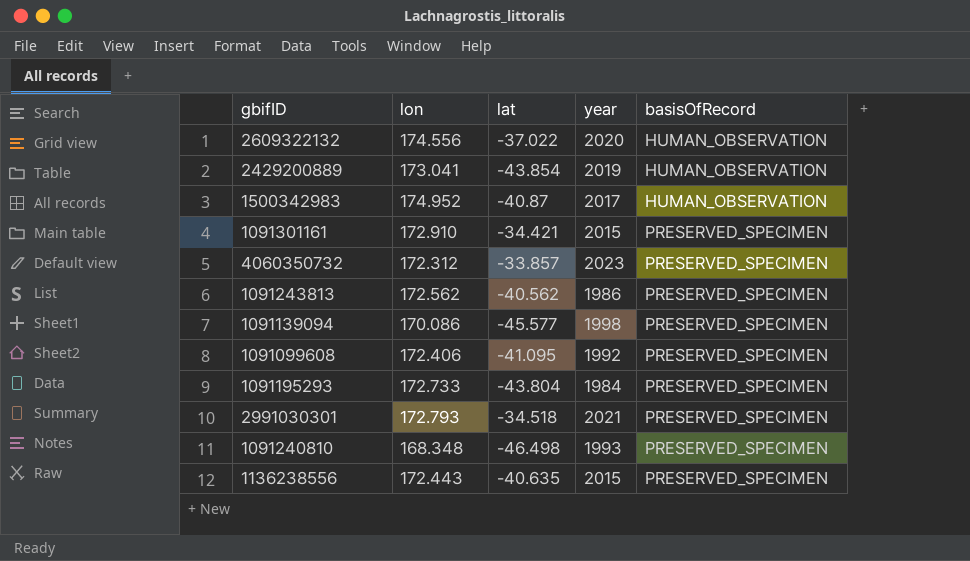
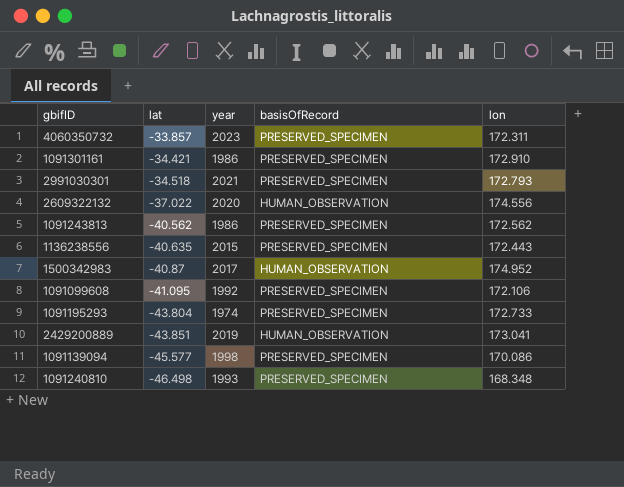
row order: basisOfRecord ascending -> lat descending
column lon | position: 2 -> 5
4060350732 | lon: 172.312 -> 172.311
1091301161 | year: 2015 -> 1986
1091099608 | lon: 172.406 -> 172.106
1091195293 | year: 1984 -> 1974
2429200889 | lat: -43.854 -> -43.851

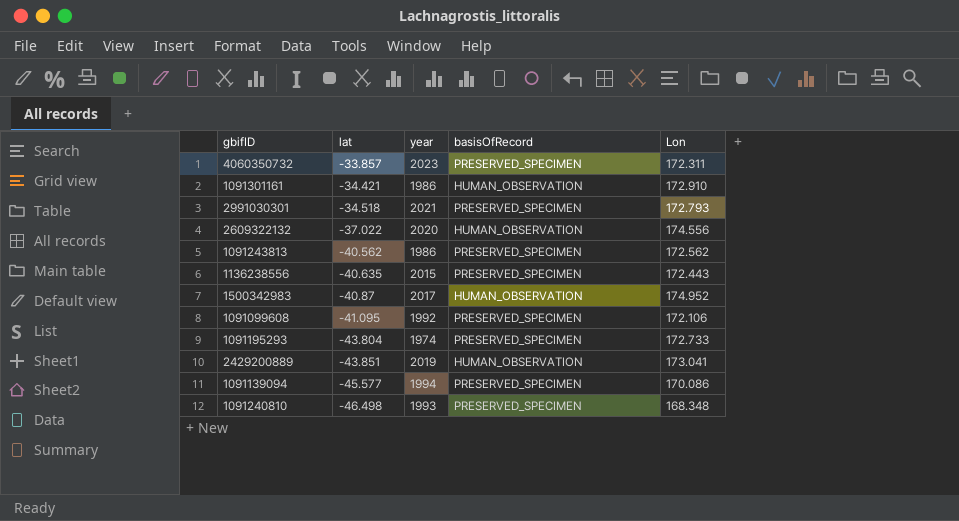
column name: lon -> Lon
1091301161 | basisOfRecord: PRESERVED_SPECIMEN -> HUMAN_OBSERVATION
1091139094 | year: 1998 -> 1994

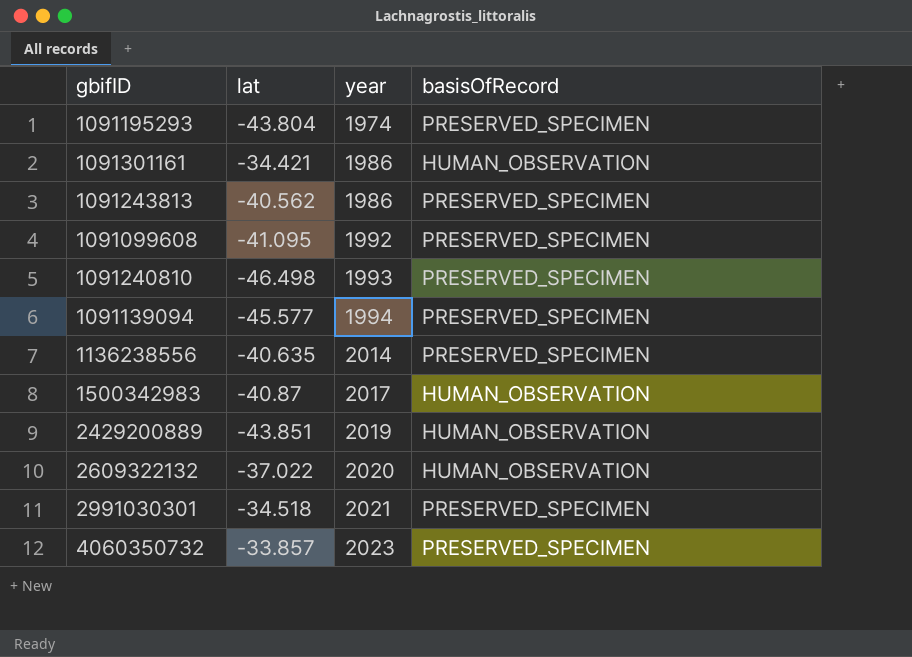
row order: lat descending -> year ascending
column Lon | position: 5 -> none
1136238556 | year: 2015 -> 2014

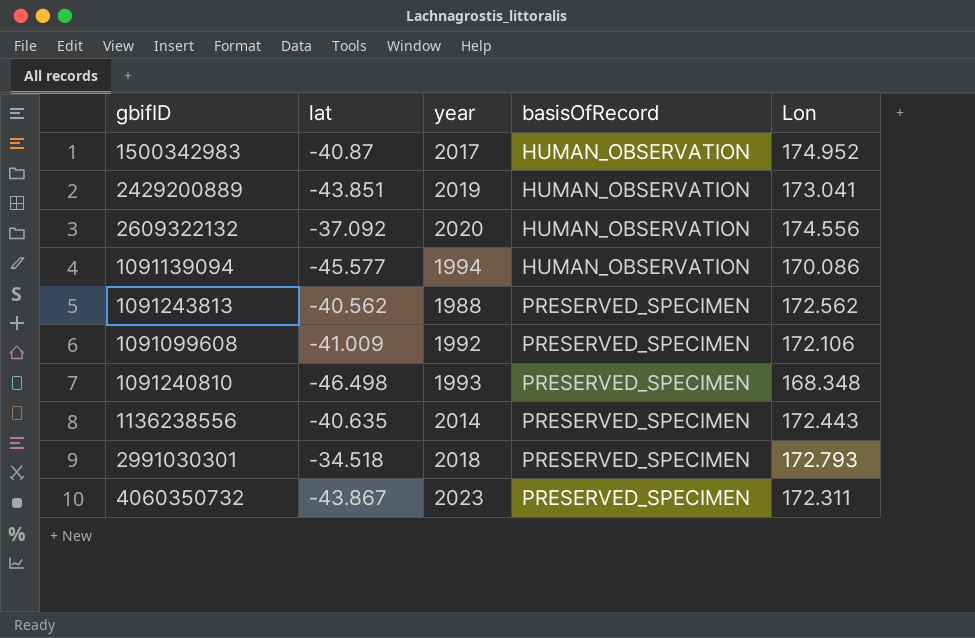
row order: year ascending -> basisOfRecord ascending
column Lon | position: none -> 5
row 1091195293: -43.804 | 1974 | PRESERVED_SPECIMEN -> none
row 1091301161: -34.421 | 1986 | HUMAN_OBSERVATION -> none
2609322132 | lat: -37.022 -> -37.092
1091139094 | basisOfRecord: PRESERVED_SPECIMEN -> HUMAN_OBSERVATION
1091243813 | year: 1986 -> 1988
1091099608 | lat: -41.095 -> -41.009
2991030301 | year: 2021 -> 2018
4060350732 | lat: -33.857 -> -43.867

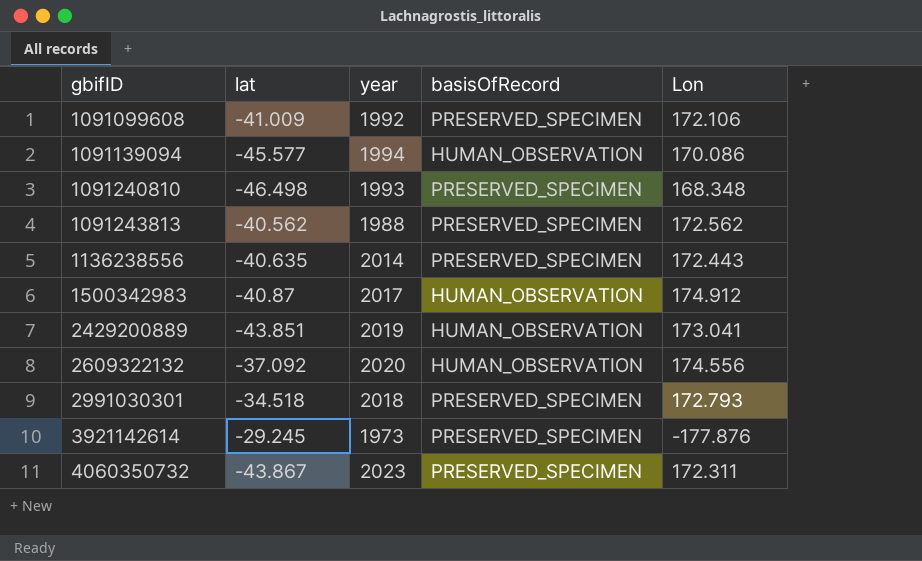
row order: basisOfRecord ascending -> gbifID ascending
1500342983 | Lon: 174.952 -> 174.912
row 3921142614: none -> -29.245 | 1973 | PRESERVED_SPECIMEN | -177.876

